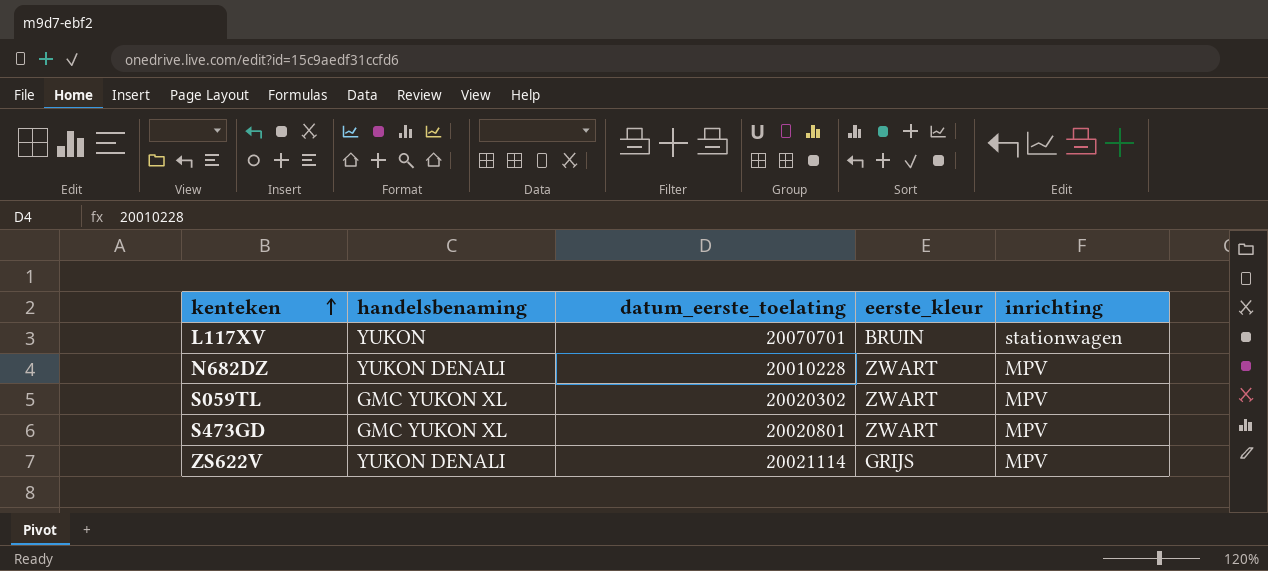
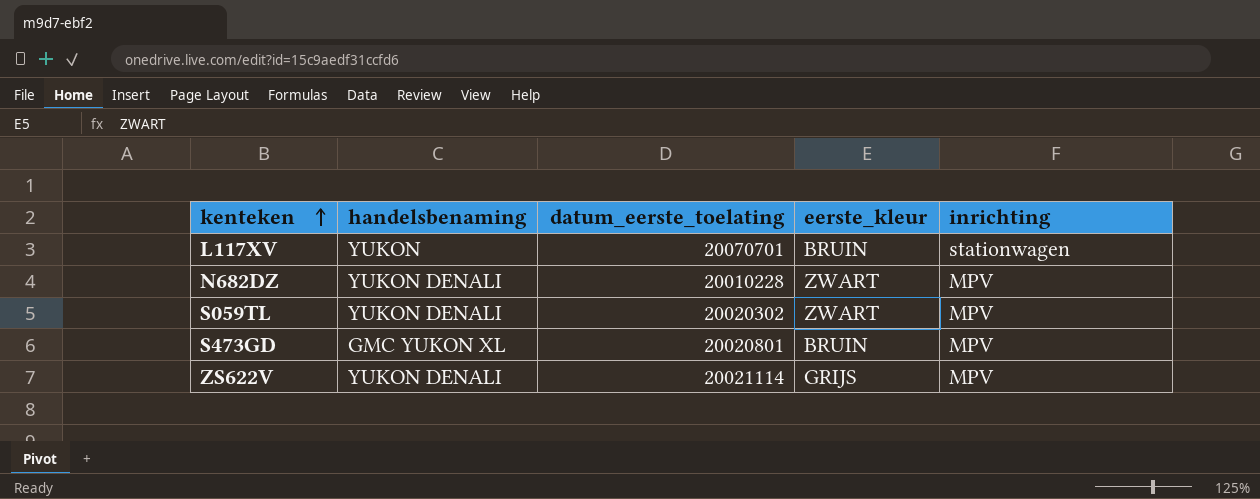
S059TL | handelsbenaming: GMC YUKON XL -> YUKON DENALI
S473GD | eerste_kleur: ZWART -> BRUIN

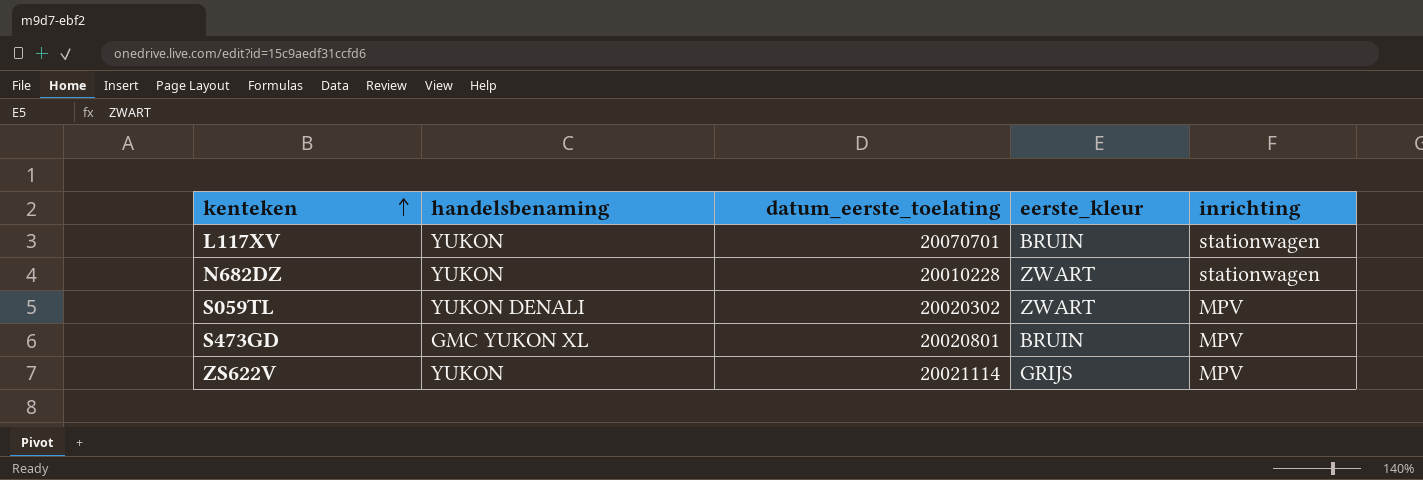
N682DZ | handelsbenaming: YUKON DENALI -> YUKON
N682DZ | inrichting: MPV -> stationwagen
ZS622V | handelsbenaming: YUKON DENALI -> YUKON

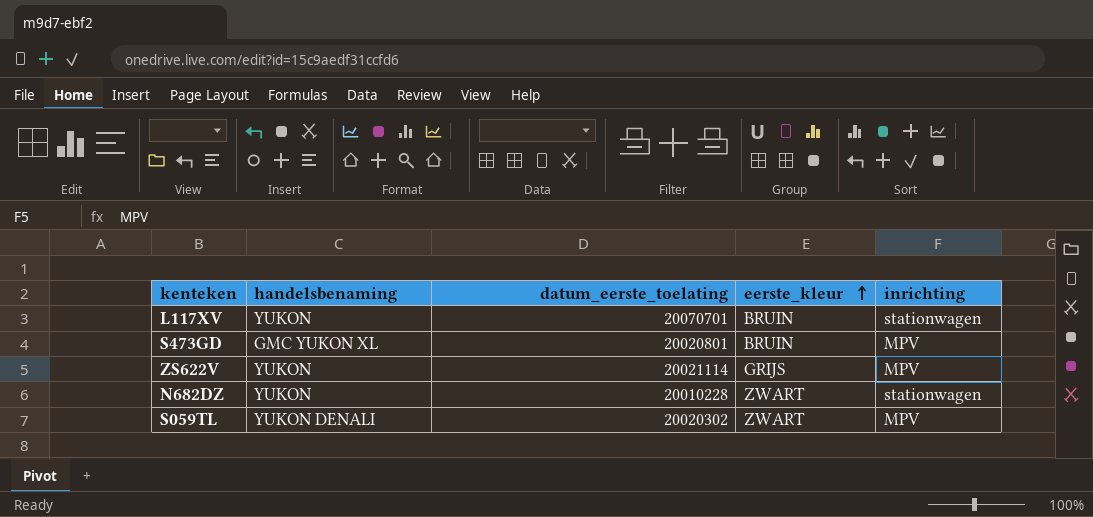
row order: kenteken ascending -> eerste_kleur ascending

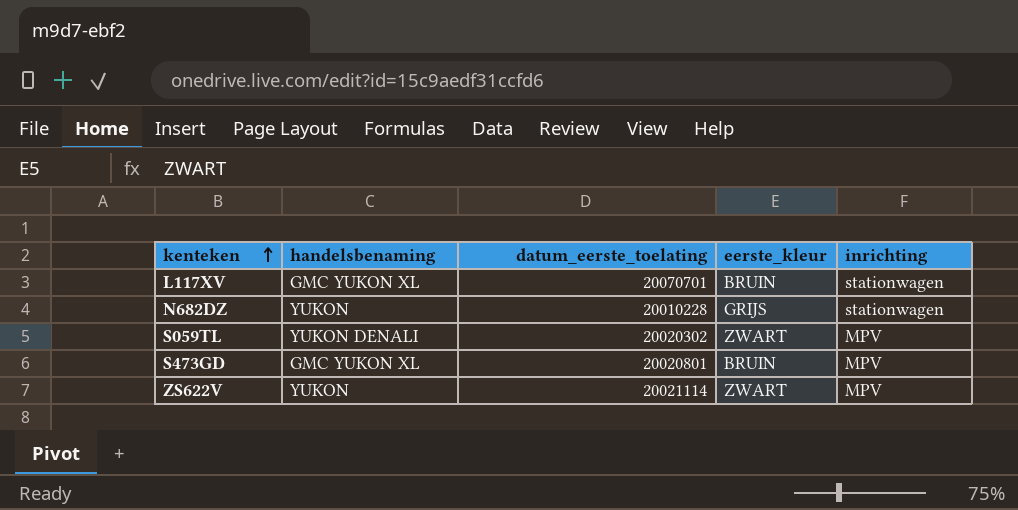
row order: eerste_kleur ascending -> kenteken ascending
L117XV | handelsbenaming: YUKON -> GMC YUKON XL
N682DZ | eerste_kleur: ZWART -> GRIJS
ZS622V | eerste_kleur: GRIJS -> ZWART

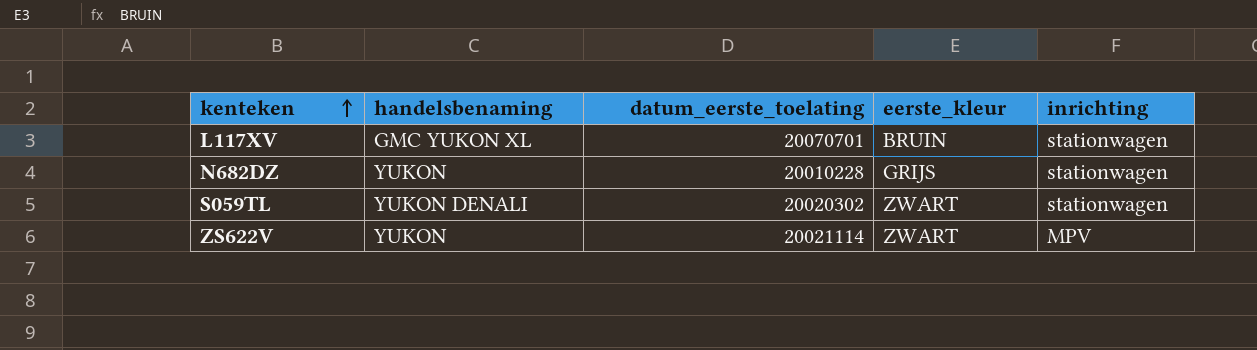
row S473GD: GMC YUKON XL | 20020801 | BRUIN | MPV -> none
S059TL | inrichting: MPV -> stationwagen

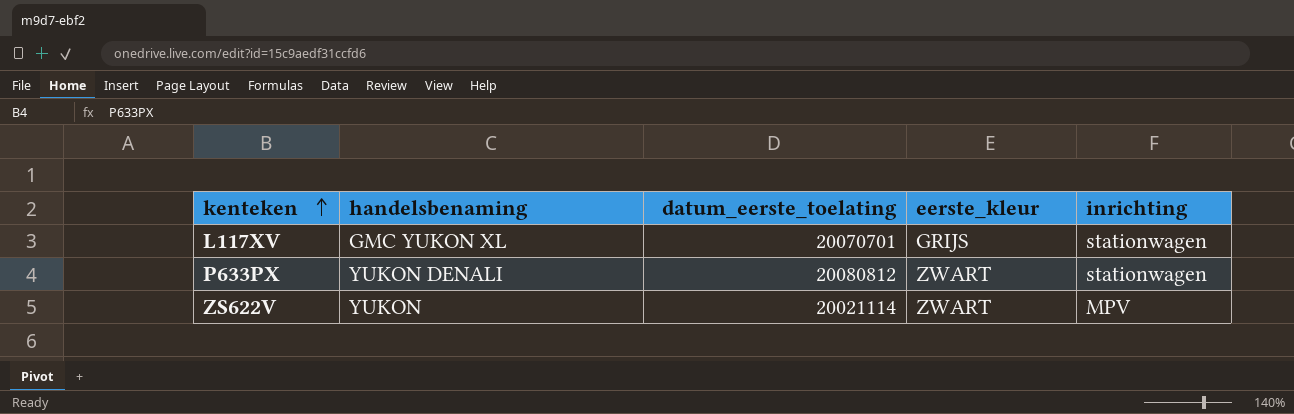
row N682DZ: YUKON | 20010228 | GRIJS | stationwagen -> none
row S059TL: YUKON DENALI | 20020302 | ZWART | stationwagen -> none
L117XV | eerste_kleur: BRUIN -> GRIJS
row P633PX: none -> YUKON DENALI | 20080812 | ZWART | stationwagen

